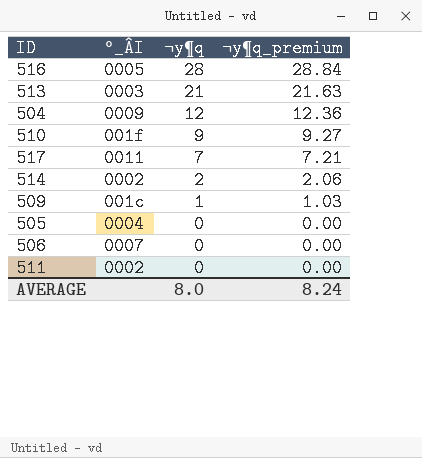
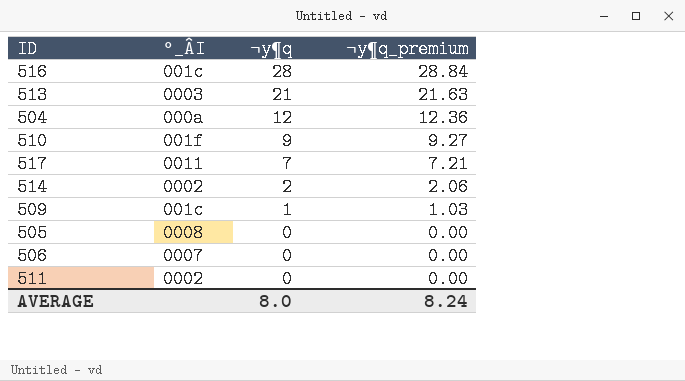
516 | °_ÂI: 0005 -> 001c
504 | °_ÂI: 0009 -> 000a
505 | °_ÂI: 0004 -> 0008

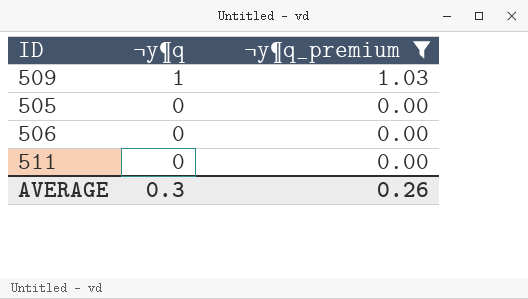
filter: none -> ¬y¶q_premium <= 1.03
column °_ÂI | position: 2 -> none
AVERAGE | ¬y¶q: 8.0 -> 0.3
AVERAGE | ¬y¶q_premium: 8.24 -> 0.26

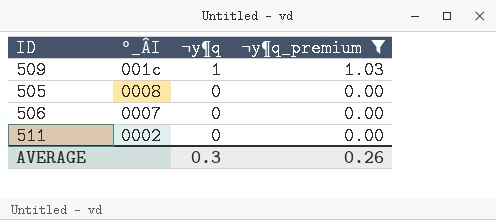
column °_ÂI | position: none -> 2

